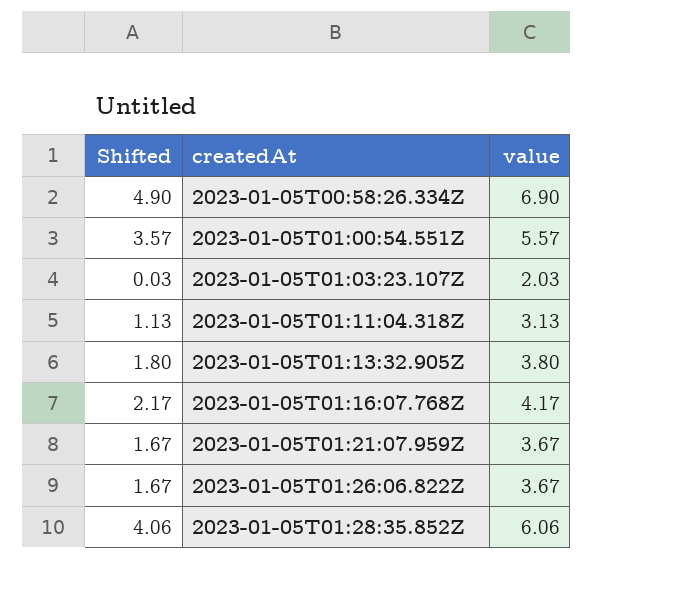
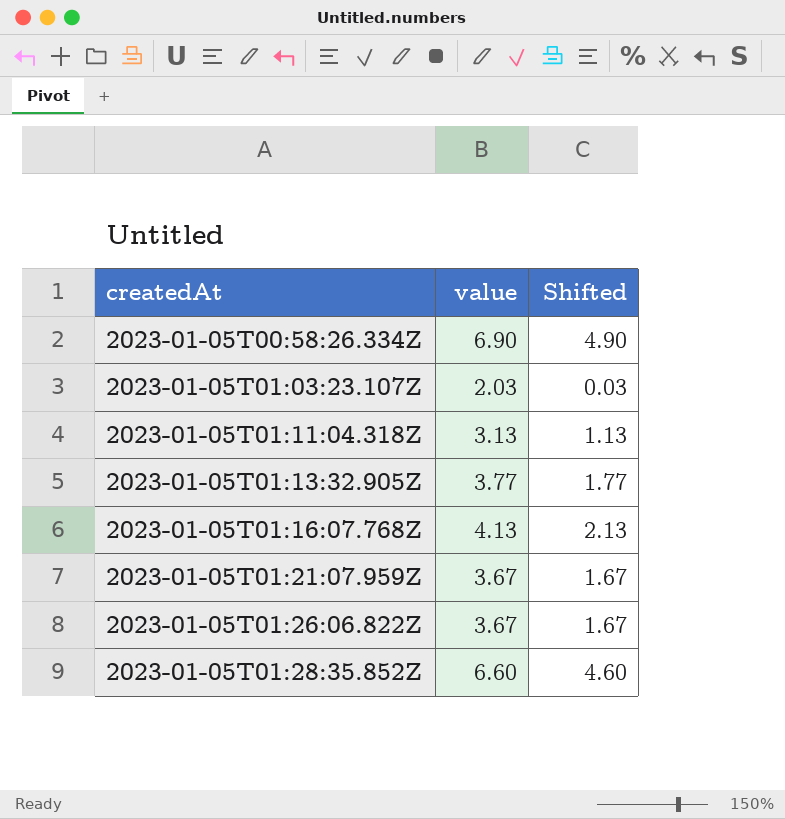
column Shifted | position: 1 -> 3
row 2023-01-05T01:00:54.551Z: 3.57 | 5.57 -> none
2023-01-05T01:13:32.905Z | value: 3.80 -> 3.77
2023-01-05T01:13:32.905Z | Shifted: 1.80 -> 1.77
2023-01-05T01:16:07.768Z | value: 4.17 -> 4.13
2023-01-05T01:16:07.768Z | Shifted: 2.17 -> 2.13
2023-01-05T01:28:35.852Z | value: 6.06 -> 6.60
2023-01-05T01:28:35.852Z | Shifted: 4.06 -> 4.60

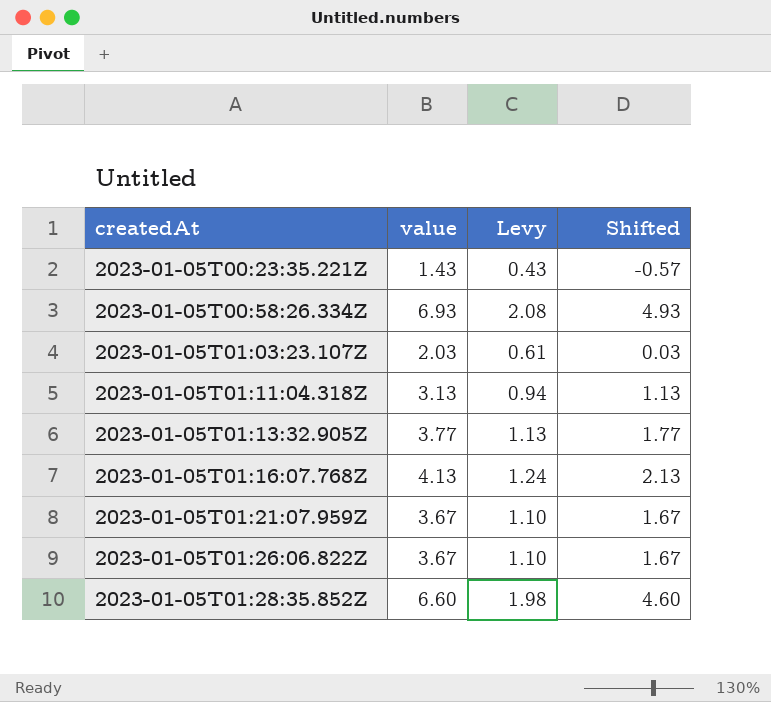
column Levy | formula: none -> [value] * 0.3
row 2023-01-05T00:23:35.221Z: none -> 1.43 | 0.43 | -0.57
2023-01-05T00:58:26.334Z | value: 6.90 -> 6.93
2023-01-05T00:58:26.334Z | Shifted: 4.90 -> 4.93

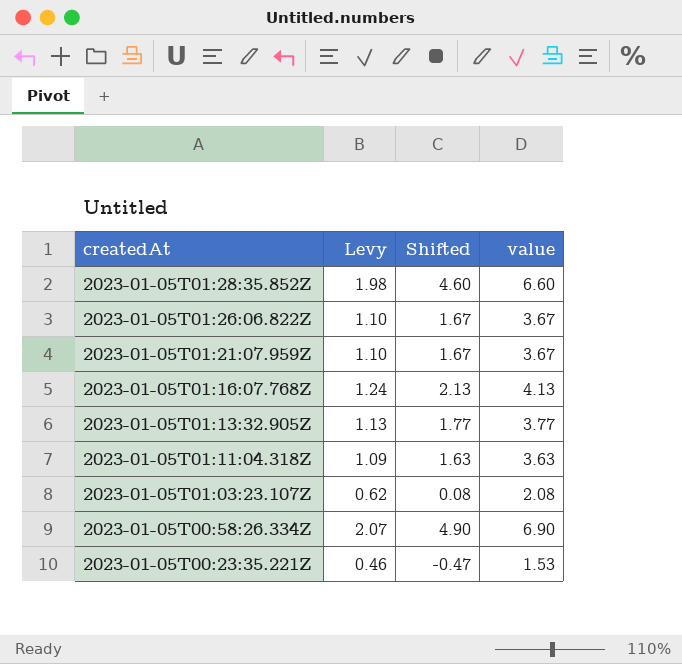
row order: createdAt ascending -> createdAt descending
column value | position: 2 -> 4
2023-01-05T01:11:04.318Z | Levy: 0.94 -> 1.09
2023-01-05T01:11:04.318Z | Shifted: 1.13 -> 1.63
2023-01-05T01:11:04.318Z | value: 3.13 -> 3.63
2023-01-05T01:03:23.107Z | Levy: 0.61 -> 0.62
2023-01-05T01:03:23.107Z | Shifted: 0.03 -> 0.08
2023-01-05T01:03:23.107Z | value: 2.03 -> 2.08
2023-01-05T00:58:26.334Z | Levy: 2.08 -> 2.07
2023-01-05T00:58:26.334Z | Shifted: 4.93 -> 4.90
2023-01-05T00:58:26.334Z | value: 6.93 -> 6.90
2023-01-05T00:23:35.221Z | Levy: 0.43 -> 0.46
2023-01-05T00:23:35.221Z | Shifted: -0.57 -> -0.47
2023-01-05T00:23:35.221Z | value: 1.43 -> 1.53

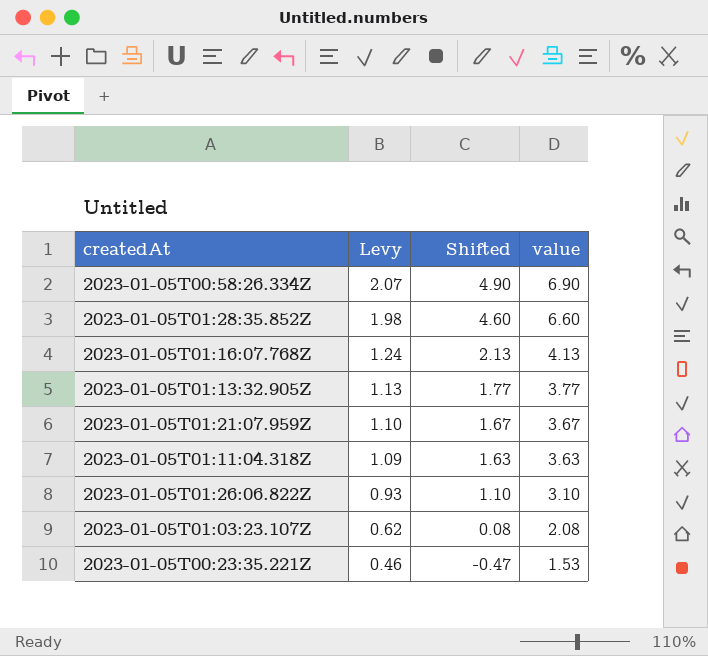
row order: createdAt descending -> Levy descending
2023-01-05T01:26:06.822Z | Levy: 1.10 -> 0.93
2023-01-05T01:26:06.822Z | Shifted: 1.67 -> 1.10
2023-01-05T01:26:06.822Z | value: 3.67 -> 3.10

